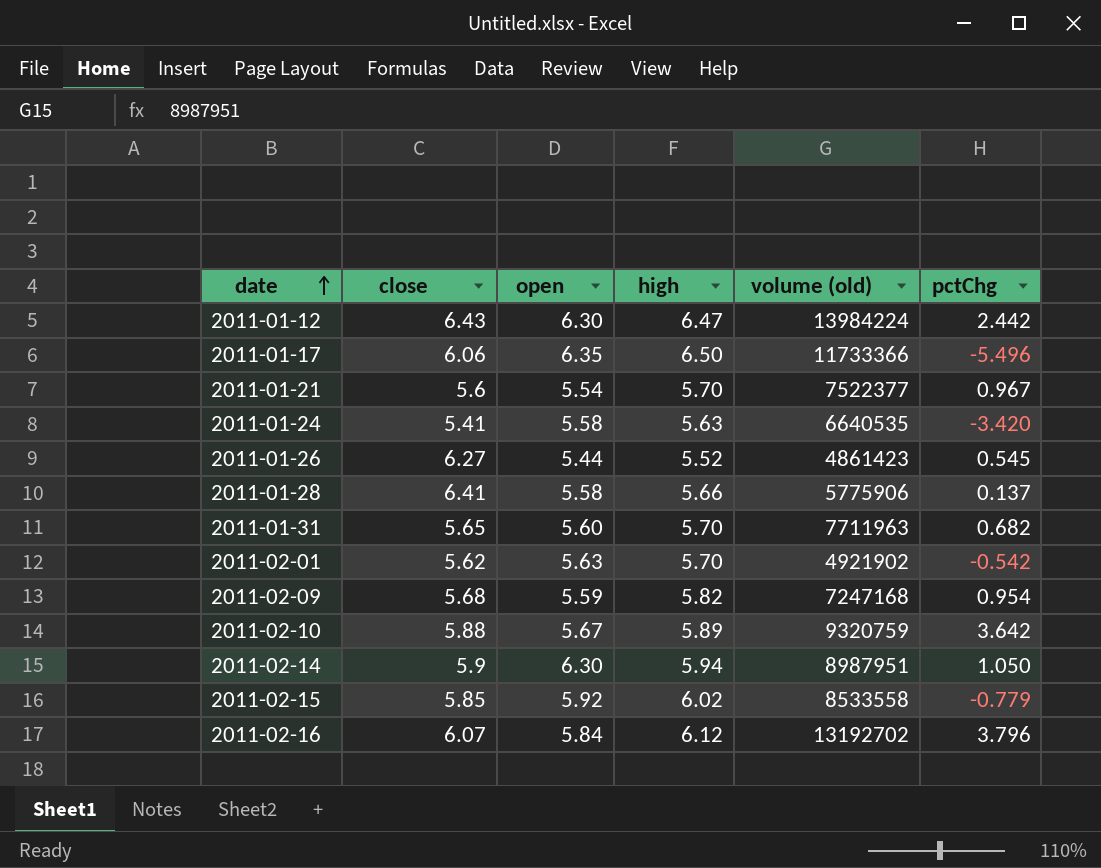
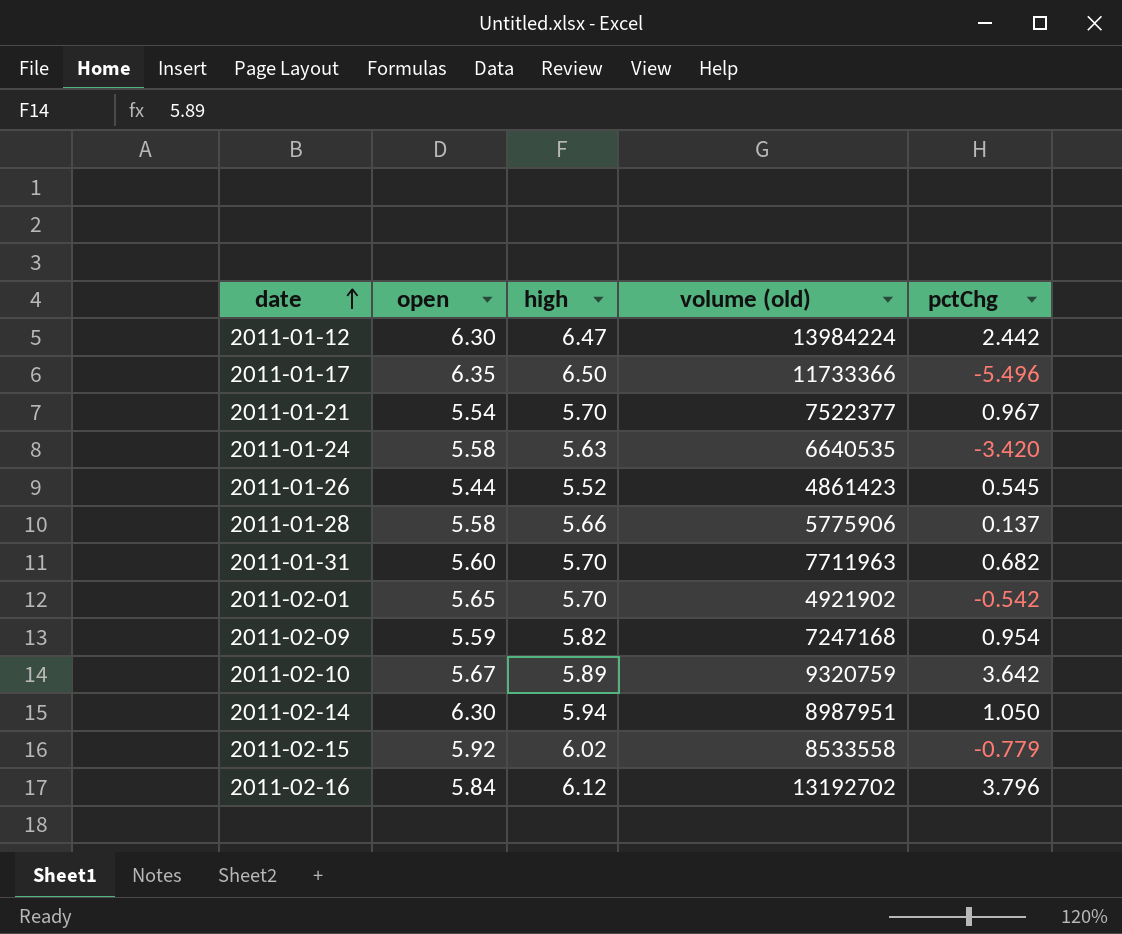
column close | position: 2 -> none
2011-02-01 | open: 5.63 -> 5.65

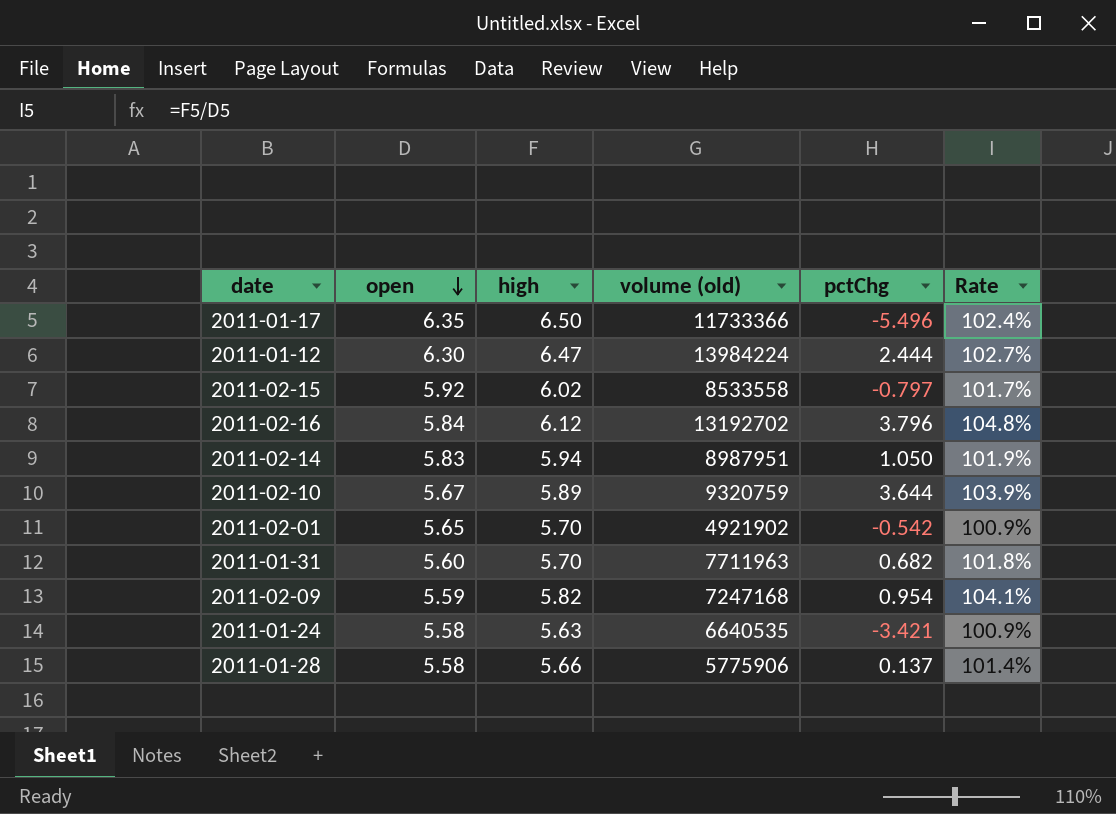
row order: date ascending -> open descending
column Rate | formula: none -> [high] / [open]
row 2011-01-21: 5.54 | 5.70 | 7522377 | 0.967 -> none
row 2011-01-26: 5.44 | 5.52 | 4861423 | 0.545 -> none
2011-01-12 | pctChg: 2.442 -> 2.444
2011-02-15 | pctChg: -0.779 -> -0.797
2011-02-14 | open: 6.30 -> 5.83
2011-02-10 | pctChg: 3.642 -> 3.644
2011-01-24 | pctChg: -3.420 -> -3.421

